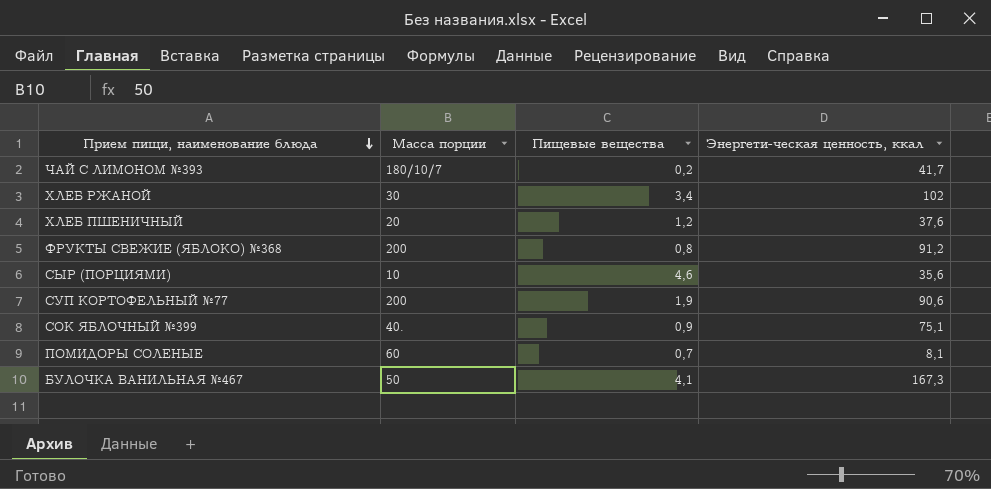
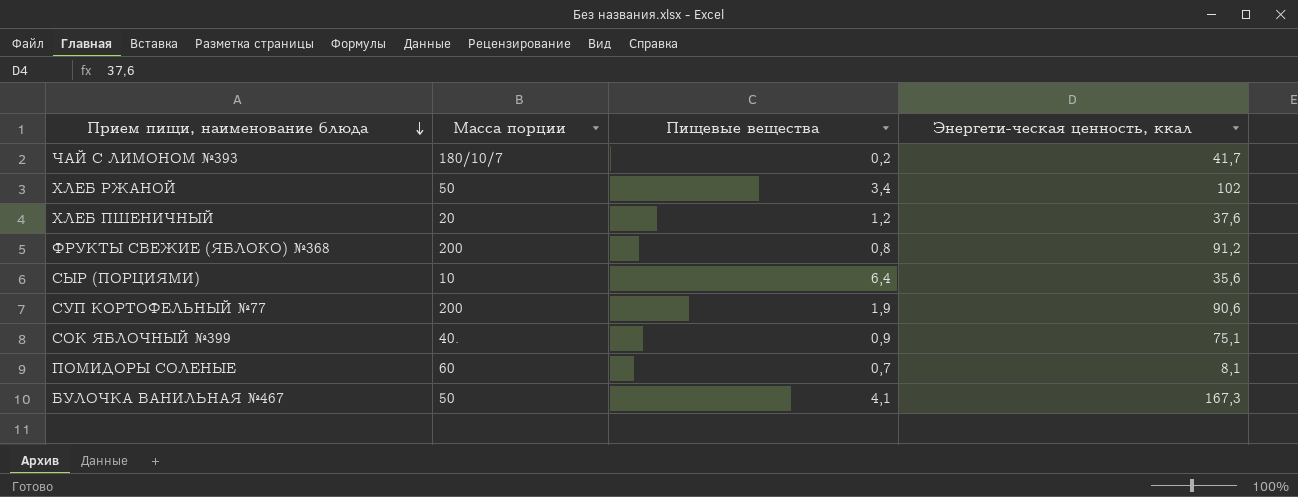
ХЛЕБ РЖАНОЙ | Масса порции: 30 -> 50
СЫР (ПОРЦИЯМИ) | Пищевые вещества: 4,6 -> 6,4

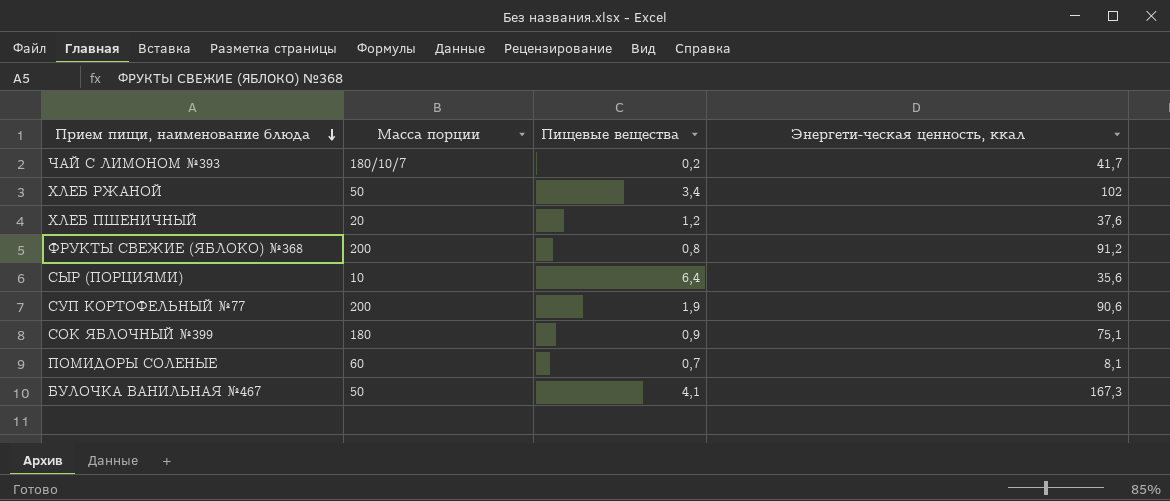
СОК ЯБЛОЧНЫЙ №399 | Масса порции: 40. -> 180

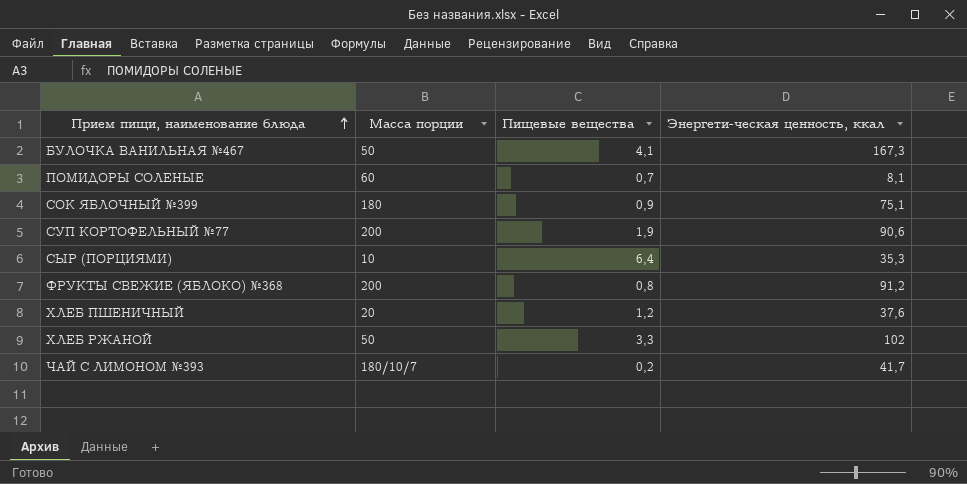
row order: Прием пищи, наименование блюда descending -> Прием пищи, наименование блюда ascending
СЫР (ПОРЦИЯМИ) | Энергети-ческая ценность, ккал: 35,6 -> 35,3
ХЛЕБ РЖАНОЙ | Пищевые вещества: 3,4 -> 3,3

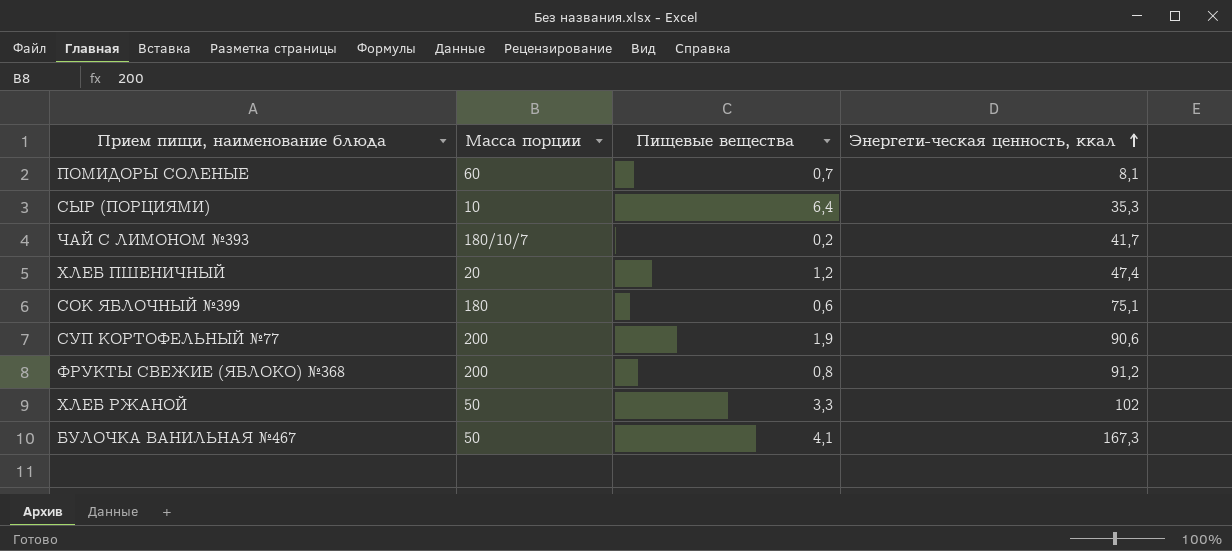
row order: Прием пищи, наименование блюда ascending -> Энергети-ческая ценность, ккал ascending
ХЛЕБ ПШЕНИЧНЫЙ | Энергети-ческая ценность, ккал: 37,6 -> 47,4
СОК ЯБЛОЧНЫЙ №399 | Пищевые вещества: 0,9 -> 0,6

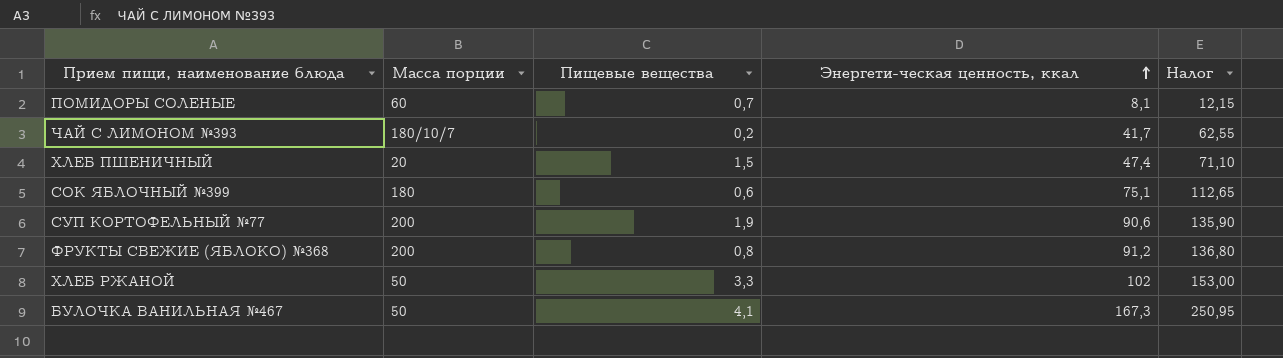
column Налог | formula: none -> [Энергети-ческая ценность, ккал] * 1,5
row СЫР (ПОРЦИЯМИ): 10 | 6,4 | 35,3 -> none
ХЛЕБ ПШЕНИЧНЫЙ | Пищевые вещества: 1,2 -> 1,5

